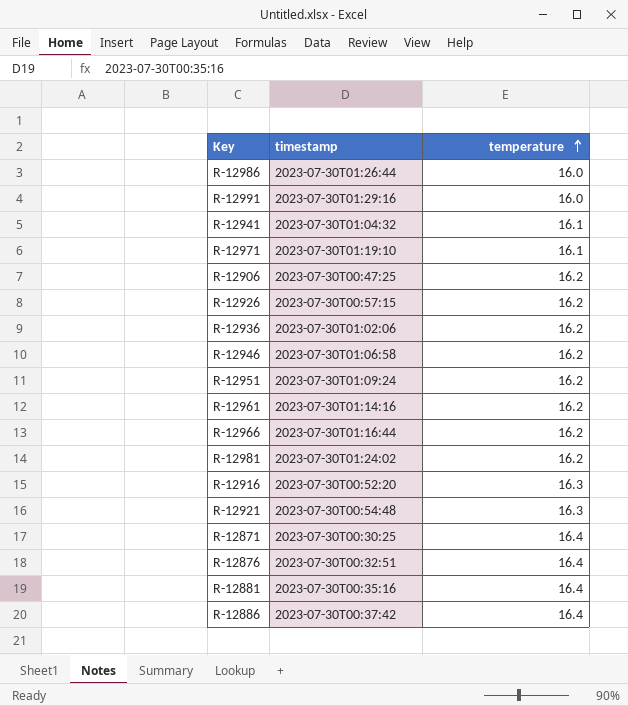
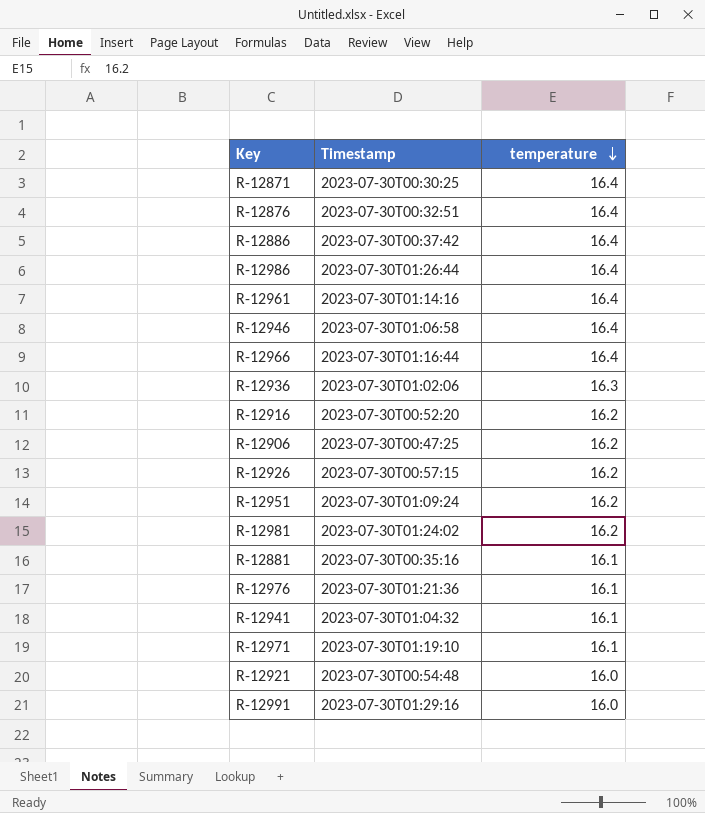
row order: temperature ascending -> temperature descending
column name: timestamp -> Timestamp
R-12986 | temperature: 16.0 -> 16.4
R-12961 | temperature: 16.2 -> 16.4
R-12946 | temperature: 16.2 -> 16.4
R-12966 | temperature: 16.2 -> 16.4
R-12936 | temperature: 16.2 -> 16.3
R-12916 | temperature: 16.3 -> 16.2
R-12881 | temperature: 16.4 -> 16.1
row R-12976: none -> 2023-07-30T01:21:36 | 16.1
R-12921 | temperature: 16.3 -> 16.0

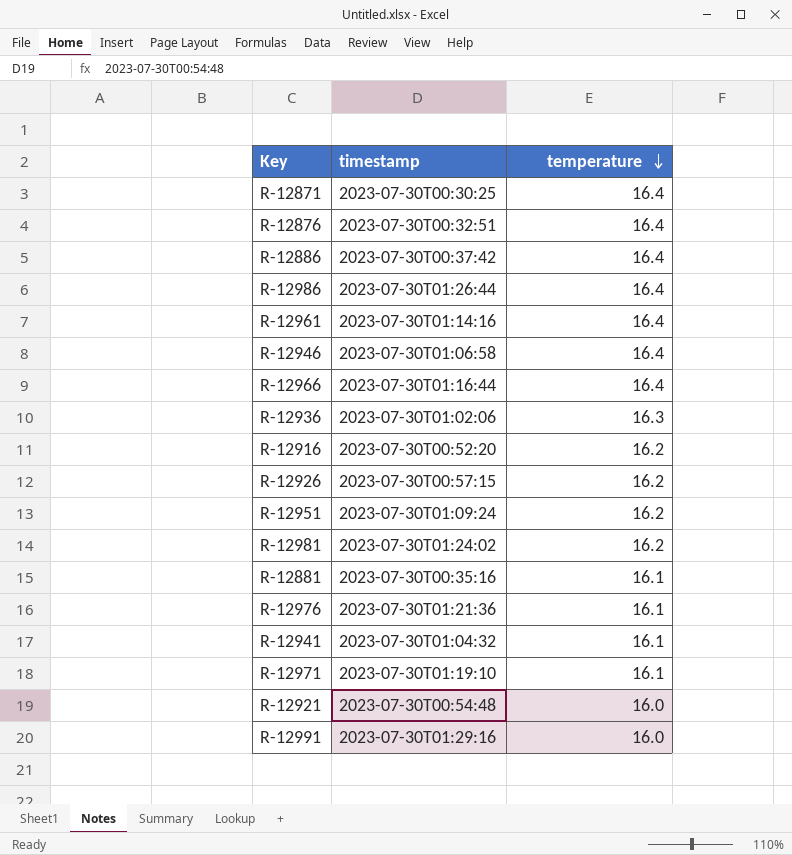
column name: Timestamp -> timestamp
row R-12906: 2023-07-30T00:47:25 | 16.2 -> none

